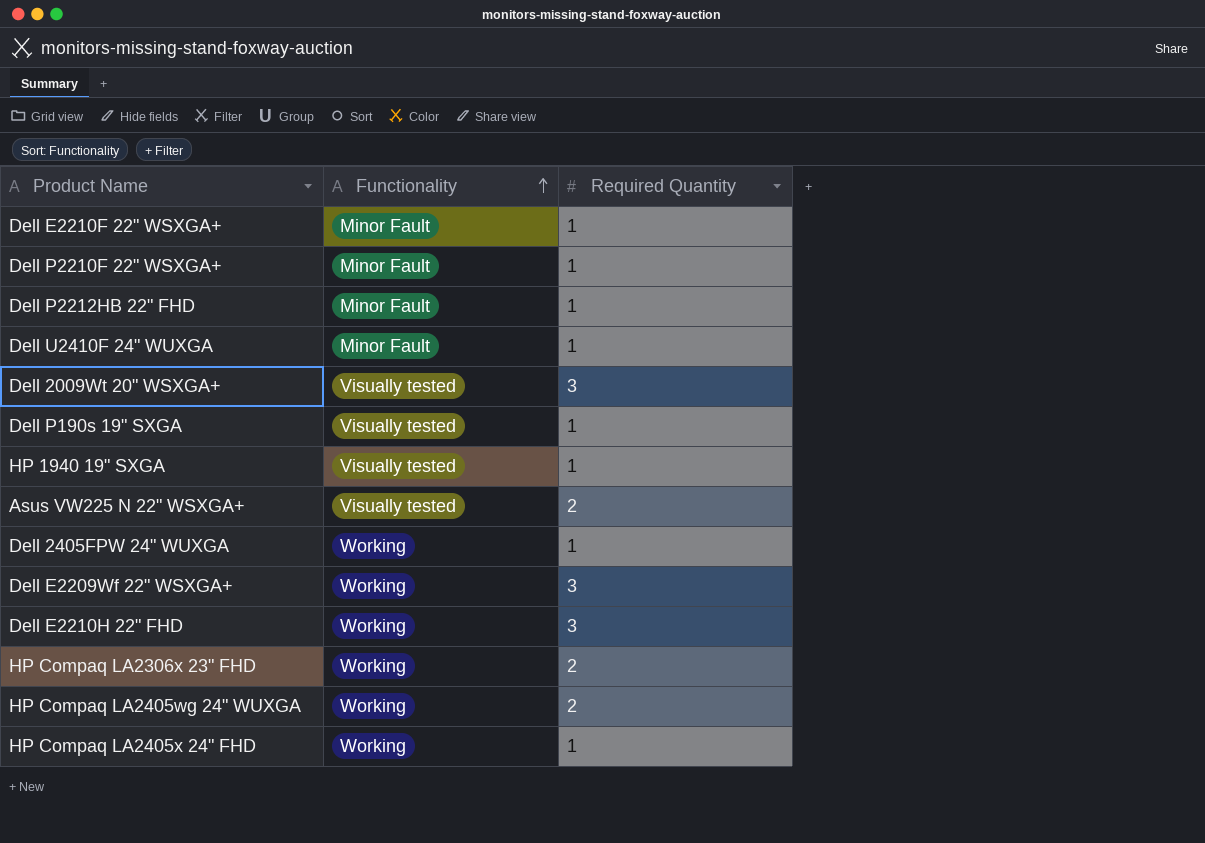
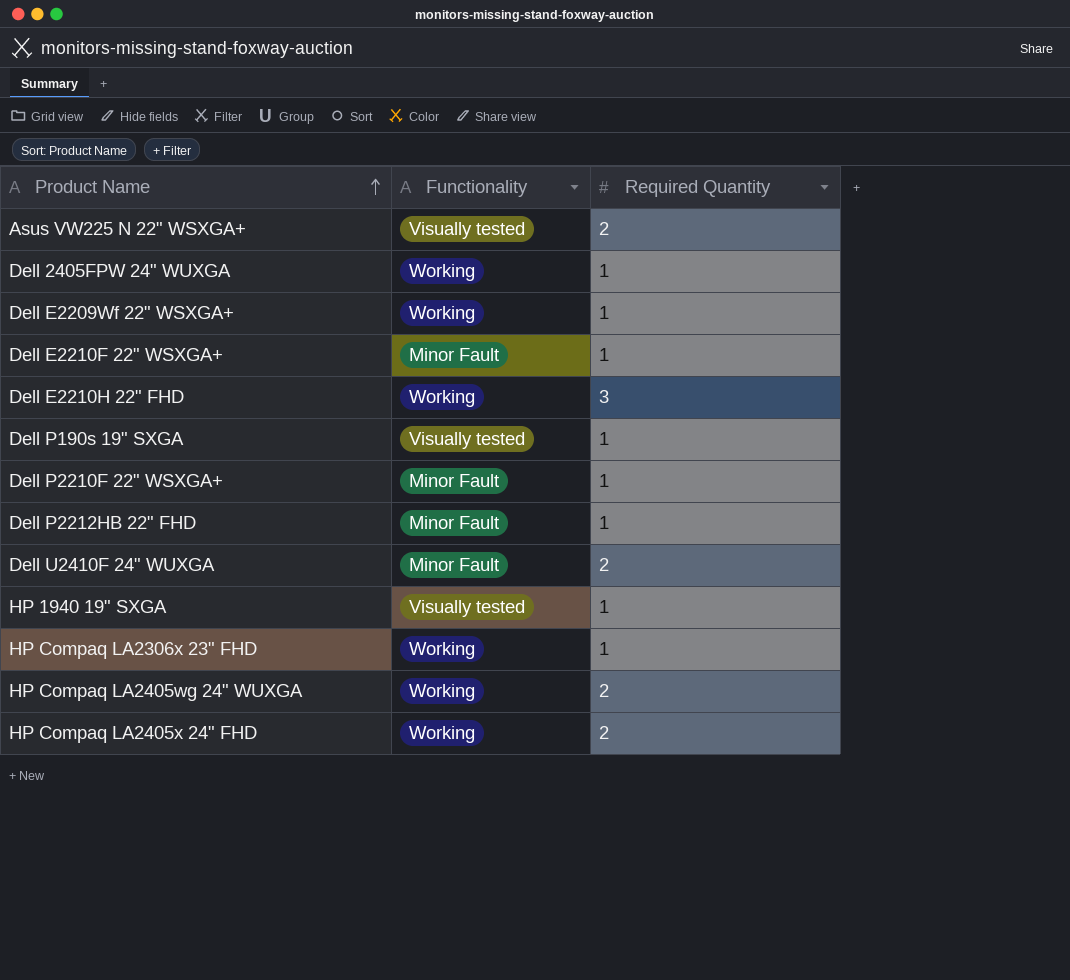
row order: Functionality ascending -> Product Name ascending
row Dell 2009Wt 20" WSXGA+: Visually tested | 3 -> none
Dell E2209Wf 22" WSXGA+ | Required Quantity: 3 -> 1
Dell U2410F 24" WUXGA | Required Quantity: 1 -> 2
HP Compaq LA2306x 23" FHD | Required Quantity: 2 -> 1
HP Compaq LA2405x 24" FHD | Required Quantity: 1 -> 2

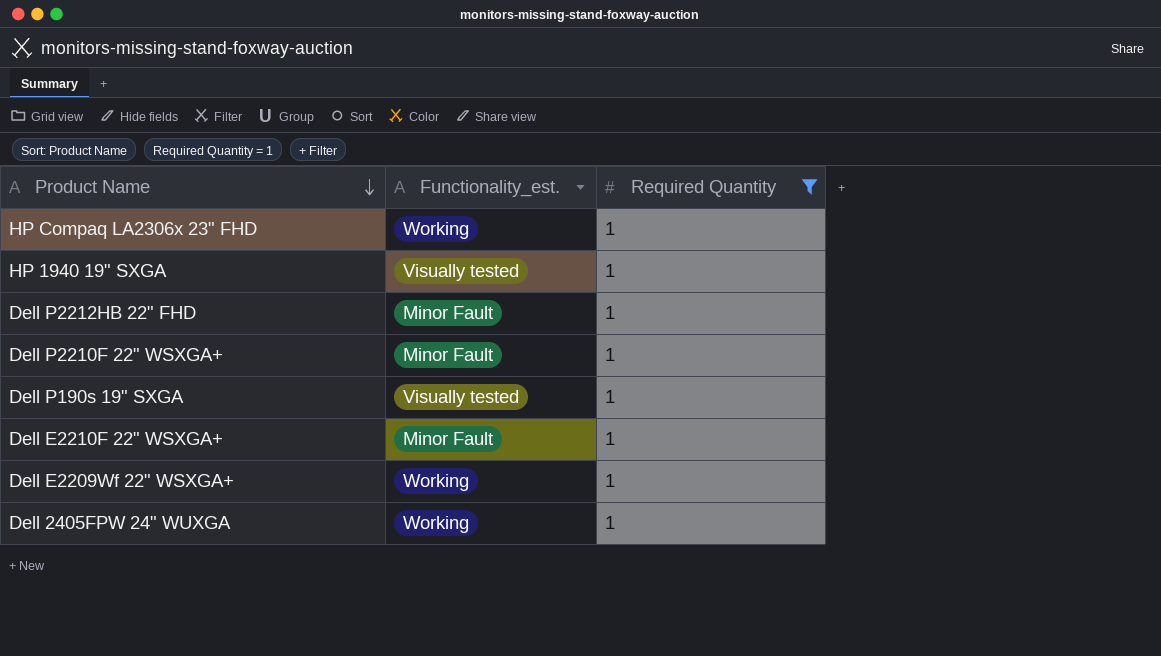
filter: none -> Required Quantity = 1
row order: Product Name ascending -> Product Name descending
column name: Functionality -> Functionality_est.

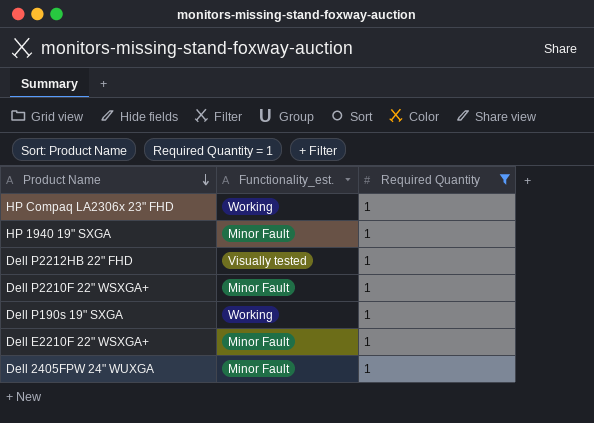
row Dell E2209Wf 22" WSXGA+: Working | 1 -> none
HP 1940 19" SXGA | Functionality_est.: Visually tested -> Minor Fault
Dell P2212HB 22" FHD | Functionality_est.: Minor Fault -> Visually tested
Dell P190s 19" SXGA | Functionality_est.: Visually tested -> Working
Dell 2405FPW 24" WUXGA | Functionality_est.: Working -> Minor Fault

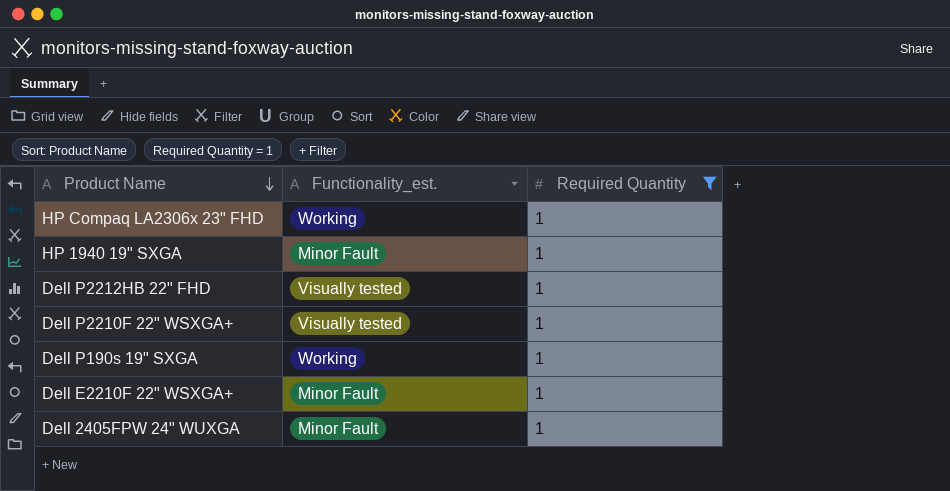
Dell P2210F 22" WSXGA+ | Functionality_est.: Minor Fault -> Visually tested

